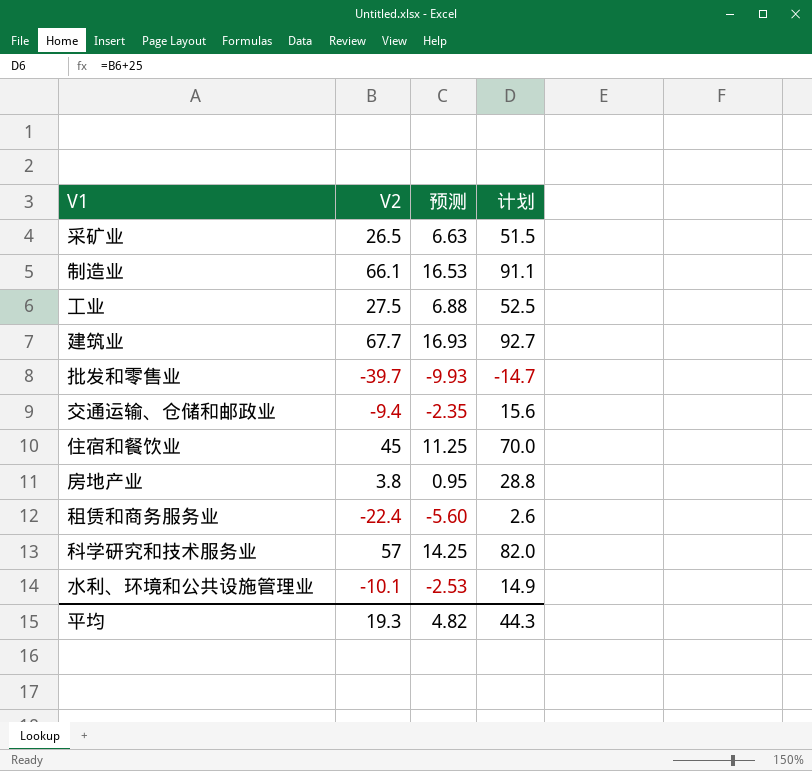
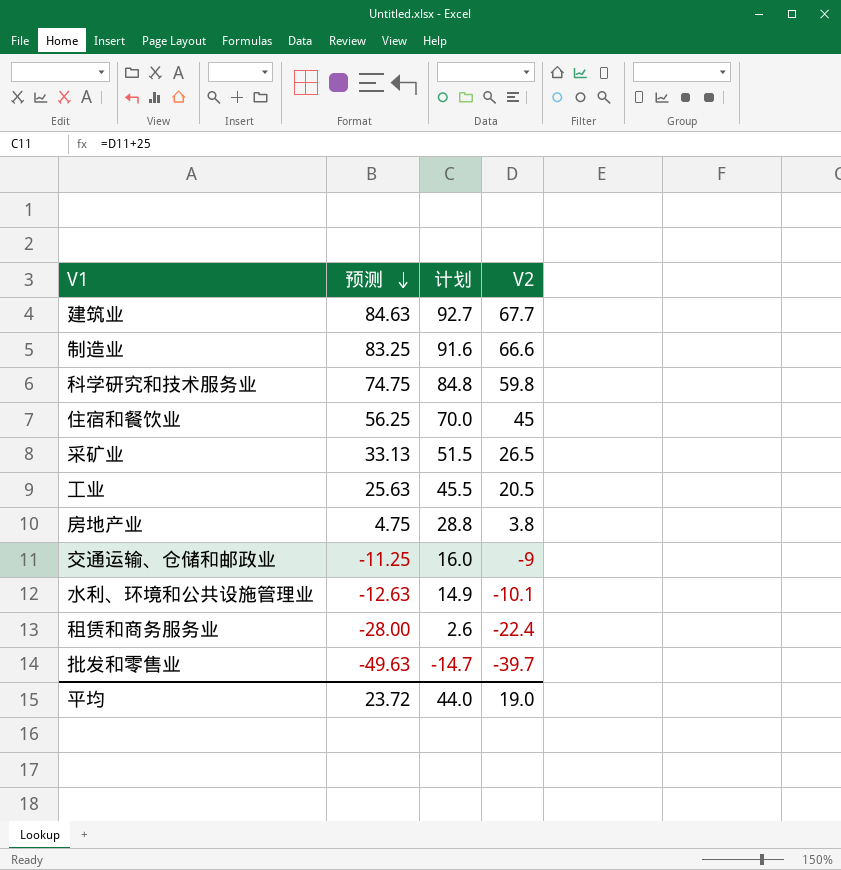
row order: none -> 预测 descending
column 预测 | formula: [V2] * 0.25 -> [V2] * 1.25
column V2 | position: 2 -> 4
制造业 | 计划: 91.1 -> 91.6
制造业 | V2: 66.1 -> 66.6
科学研究和技术服务业 | 计划: 82.0 -> 84.8
科学研究和技术服务业 | V2: 57 -> 59.8
工业 | 计划: 52.5 -> 45.5
工业 | V2: 27.5 -> 20.5
交通运输、仓储和邮政业 | 计划: 15.6 -> 16.0
交通运输、仓储和邮政业 | V2: -9.4 -> -9
平均 | 预测: 4.82 -> 23.72
平均 | 计划: 44.3 -> 44.0
平均 | V2: 19.3 -> 19.0

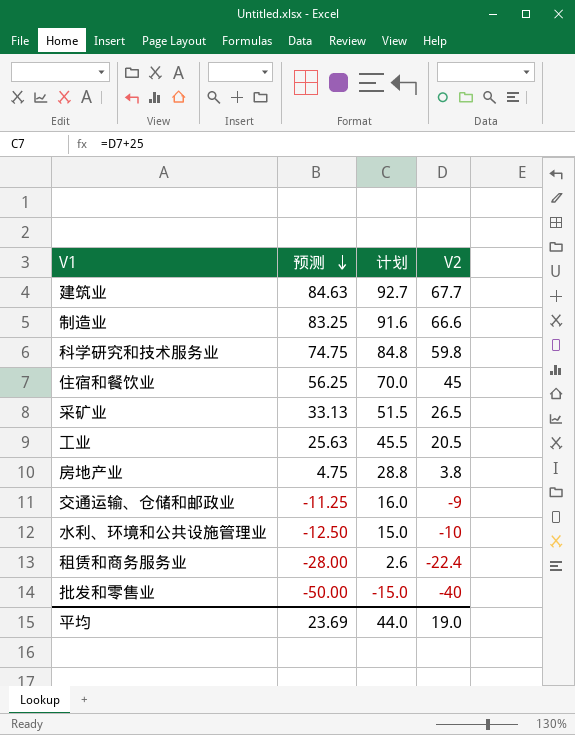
水利、环境和公共设施管理业 | 预测: -12.63 -> -12.50
水利、环境和公共设施管理业 | 计划: 14.9 -> 15.0
水利、环境和公共设施管理业 | V2: -10.1 -> -10
批发和零售业 | 预测: -49.63 -> -50.00
批发和零售业 | 计划: -14.7 -> -15.0
批发和零售业 | V2: -39.7 -> -40
平均 | 预测: 23.72 -> 23.69

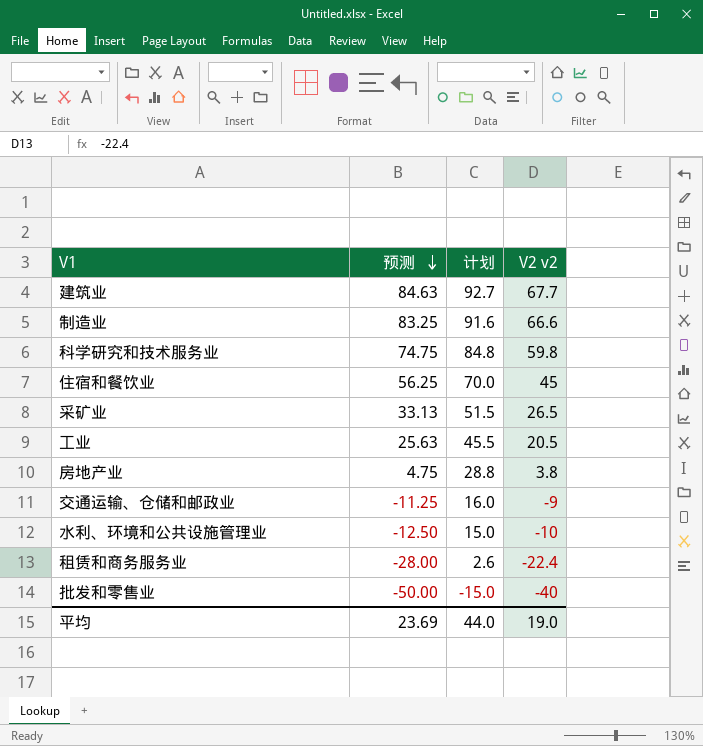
column name: V2 -> V2 v2

